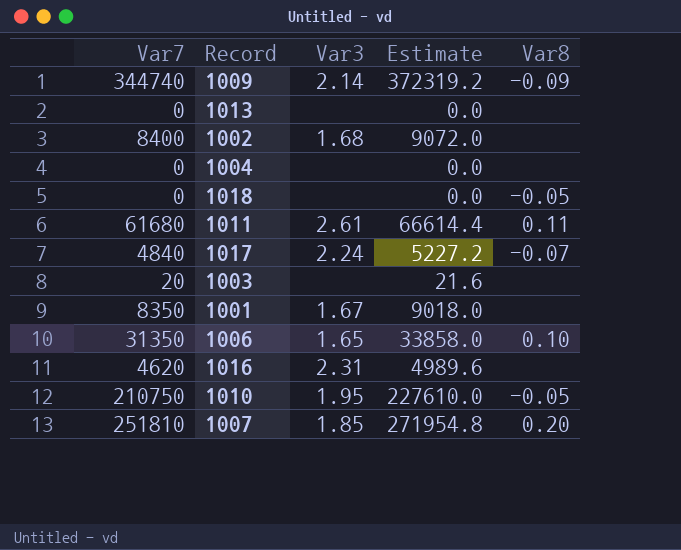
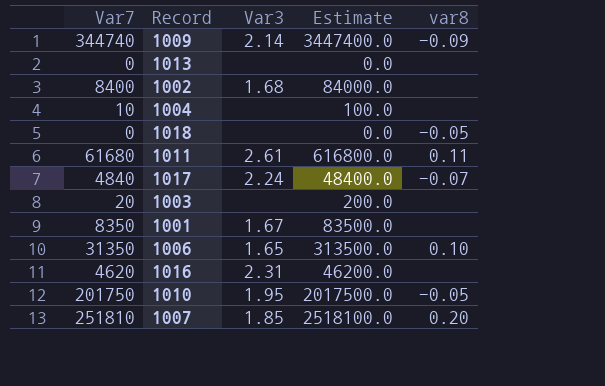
column Estimate | formula: [Var7] * 1.08 -> [Var7] * 10
column name: Var8 -> var8
1004 | Var7: 0 -> 10
1010 | Var7: 210750 -> 201750

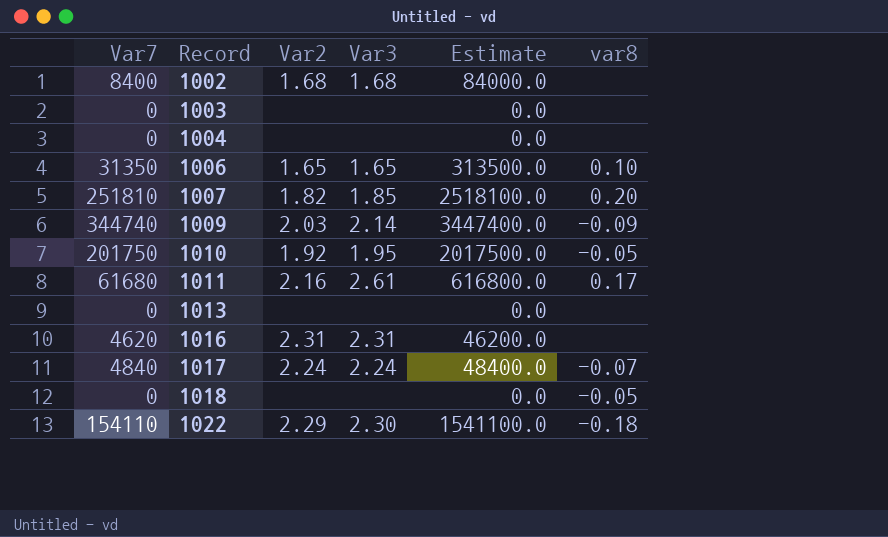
row order: none -> Record ascending
column Var2 | position: none -> 3
row 1001: 8350 | 1.67 | 83500.0 | none -> none
1003 | Var7: 20 -> 0
1003 | Estimate: 200.0 -> 0.0
1004 | Var7: 10 -> 0
1004 | Estimate: 100.0 -> 0.0
1011 | var8: 0.11 -> 0.17
row 1022: none -> 154110 | 2.29 | 2.30 | 1541100.0 | -0.18

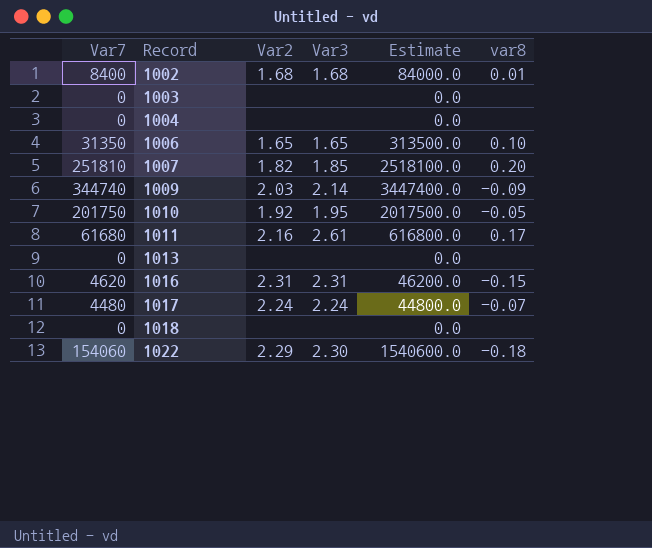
1002 | var8: none -> 0.01
1016 | var8: none -> -0.15
1017 | Var7: 4840 -> 4480
1017 | Estimate: 48400.0 -> 44800.0
1018 | var8: -0.05 -> none
1022 | Var7: 154110 -> 154060
1022 | Estimate: 1541100.0 -> 1540600.0

